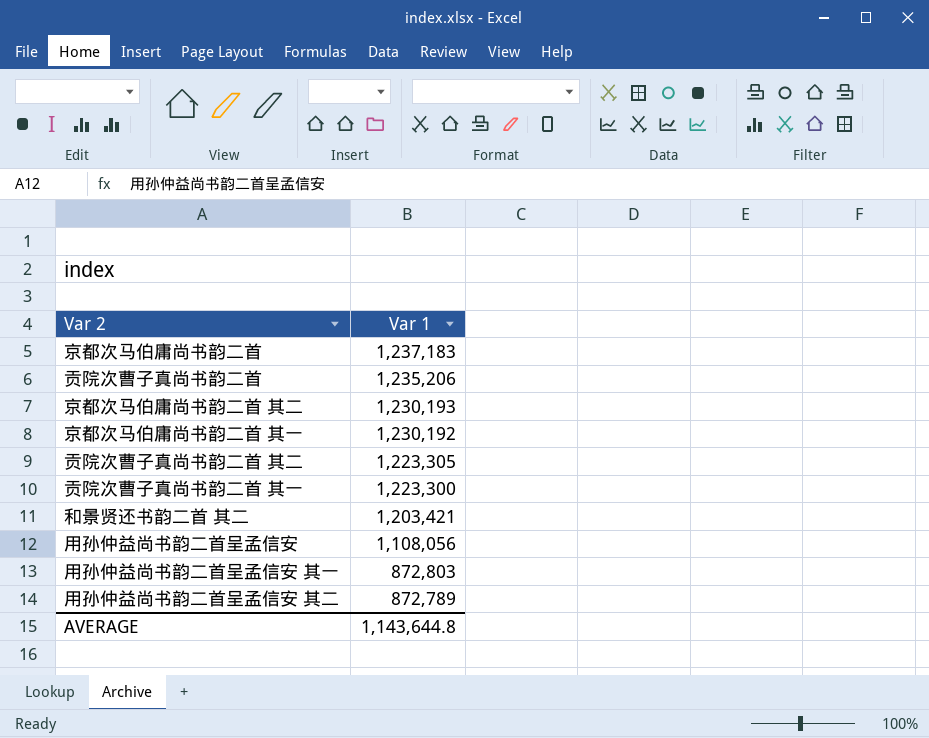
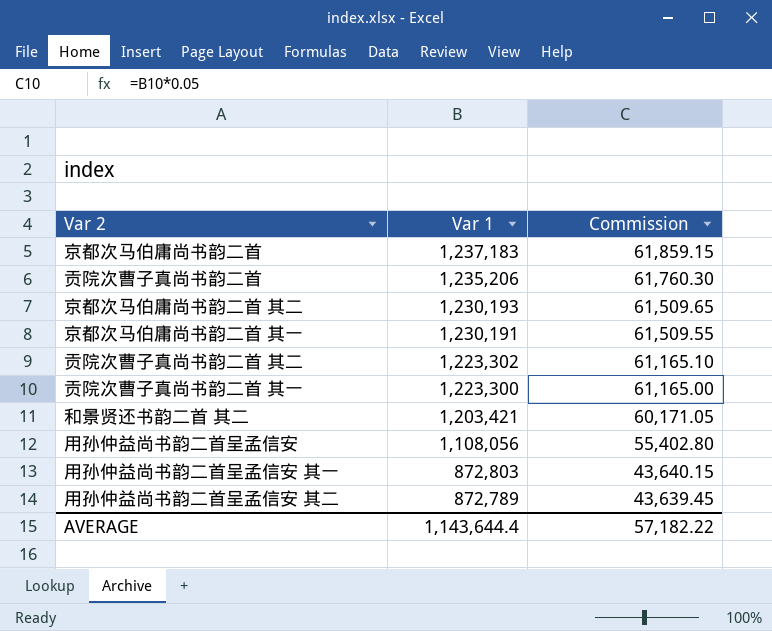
column Commission | formula: none -> [Var 1] * 0.05
京都次马伯庸尚书韵二首 其一 | Var 1: 1,230,192 -> 1,230,191
贡院次曹子真尚书韵二首 其二 | Var 1: 1,223,305 -> 1,223,302
AVERAGE | Var 1: 1,143,644.8 -> 1,143,644.4

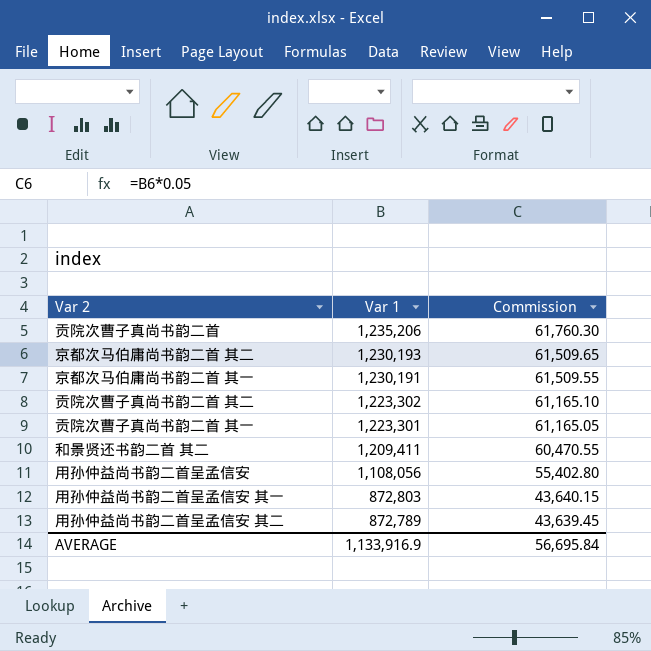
row 京都次马伯庸尚书韵二首: 1,237,183 | 61,859.15 -> none
贡院次曹子真尚书韵二首 其一 | Var 1: 1,223,300 -> 1,223,301
贡院次曹子真尚书韵二首 其一 | Commission: 61,165.00 -> 61,165.05
和景贤还书韵二首 其二 | Var 1: 1,203,421 -> 1,209,411
和景贤还书韵二首 其二 | Commission: 60,171.05 -> 60,470.55
AVERAGE | Var 1: 1,143,644.4 -> 1,133,916.9
AVERAGE | Commission: 57,182.22 -> 56,695.84

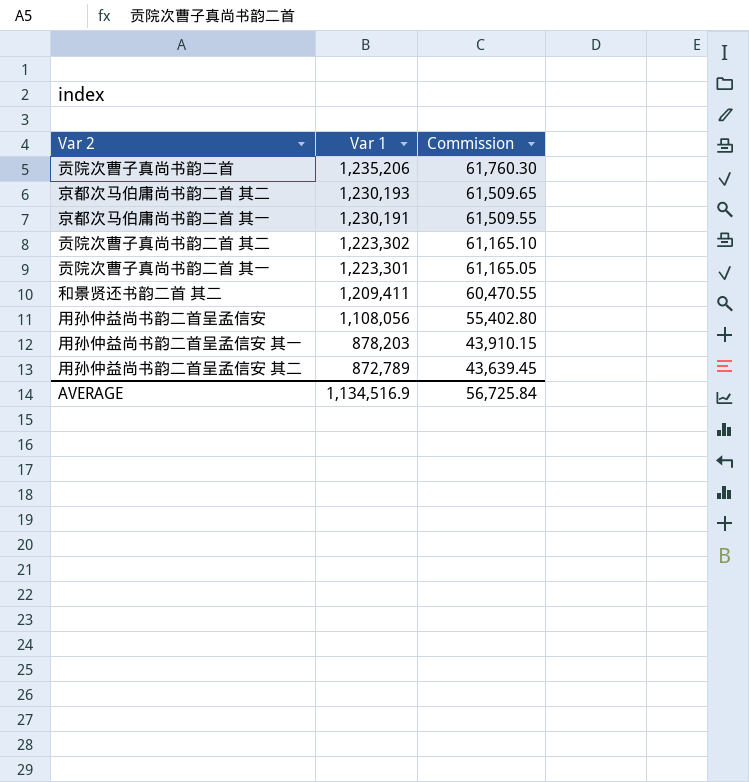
用孙仲益尚书韵二首呈孟信安 其一 | Var 1: 872,803 -> 878,203
用孙仲益尚书韵二首呈孟信安 其一 | Commission: 43,640.15 -> 43,910.15
AVERAGE | Var 1: 1,133,916.9 -> 1,134,516.9
AVERAGE | Commission: 56,695.84 -> 56,725.84

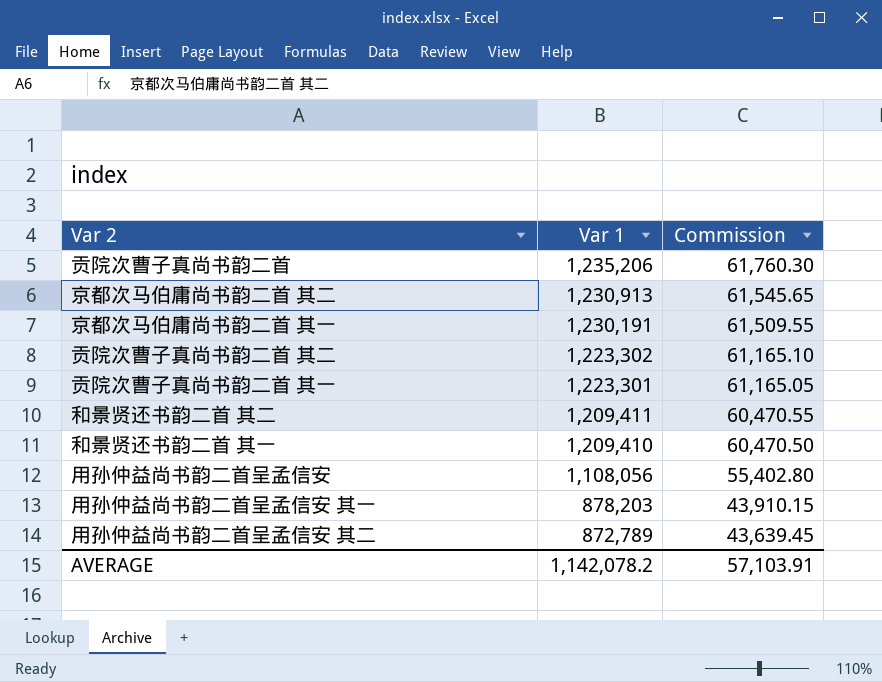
京都次马伯庸尚书韵二首 其二 | Var 1: 1,230,193 -> 1,230,913
京都次马伯庸尚书韵二首 其二 | Commission: 61,509.65 -> 61,545.65
row 和景贤还书韵二首 其一: none -> 1,209,410 | 60,470.50
AVERAGE | Var 1: 1,134,516.9 -> 1,142,078.2
AVERAGE | Commission: 56,725.84 -> 57,103.91

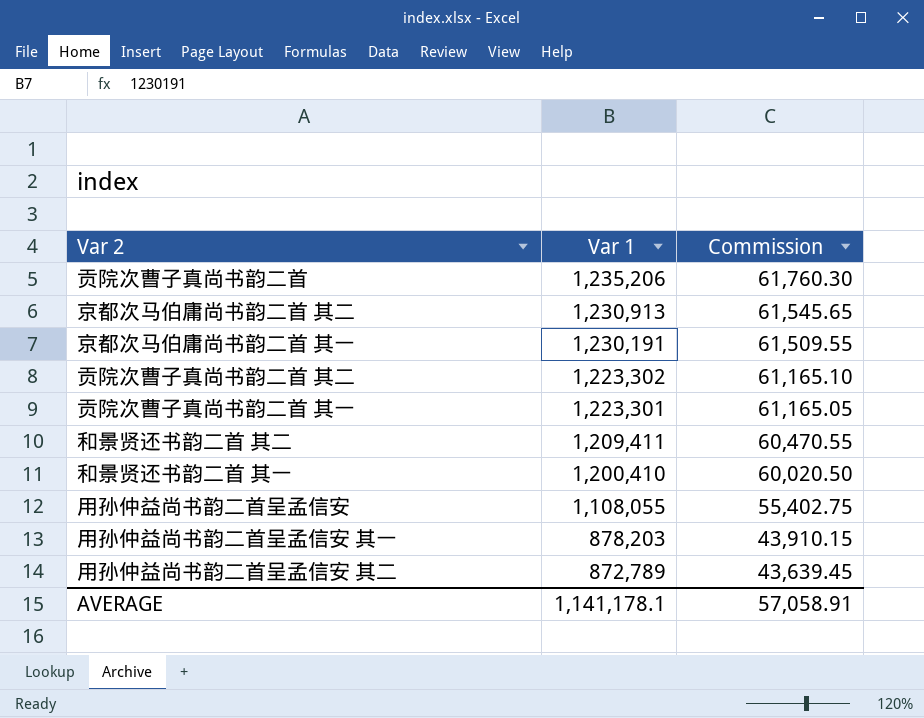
和景贤还书韵二首 其一 | Var 1: 1,209,410 -> 1,200,410
和景贤还书韵二首 其一 | Commission: 60,470.50 -> 60,020.50
用孙仲益尚书韵二首呈孟信安 | Var 1: 1,108,056 -> 1,108,055
用孙仲益尚书韵二首呈孟信安 | Commission: 55,402.80 -> 55,402.75
AVERAGE | Var 1: 1,142,078.2 -> 1,141,178.1
AVERAGE | Commission: 57,103.91 -> 57,058.91

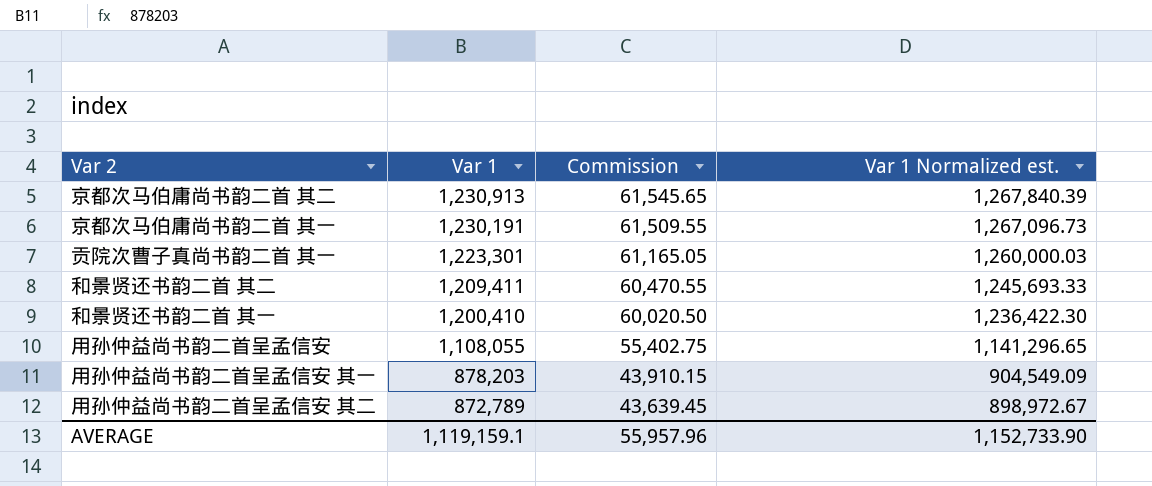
column Var 1 Normalized est. | formula: none -> [Var 1] * 1.03
row 贡院次曹子真尚书韵二首: 1,235,206 | 61,760.30 -> none
row 贡院次曹子真尚书韵二首 其二: 1,223,302 | 61,165.10 -> none
AVERAGE | Var 1: 1,141,178.1 -> 1,119,159.1
AVERAGE | Commission: 57,058.91 -> 55,957.96

